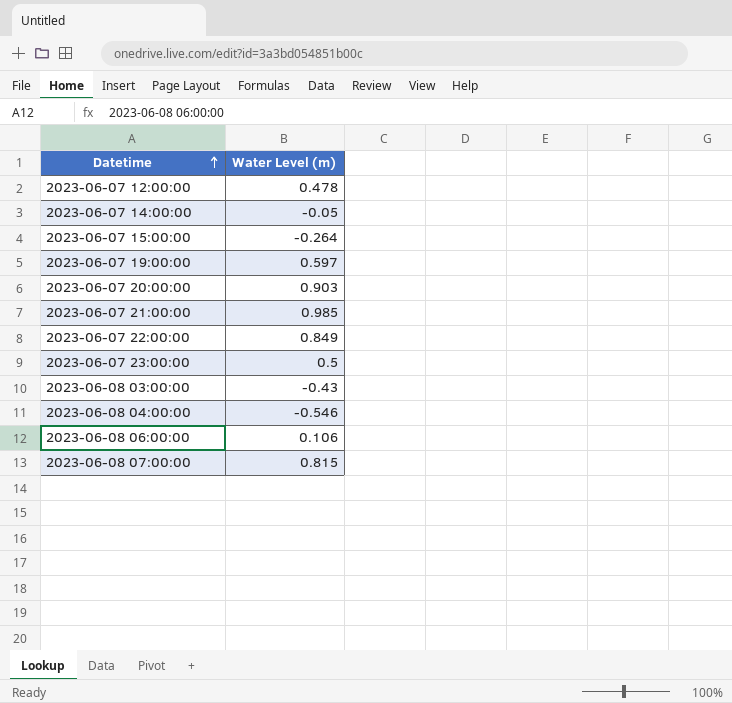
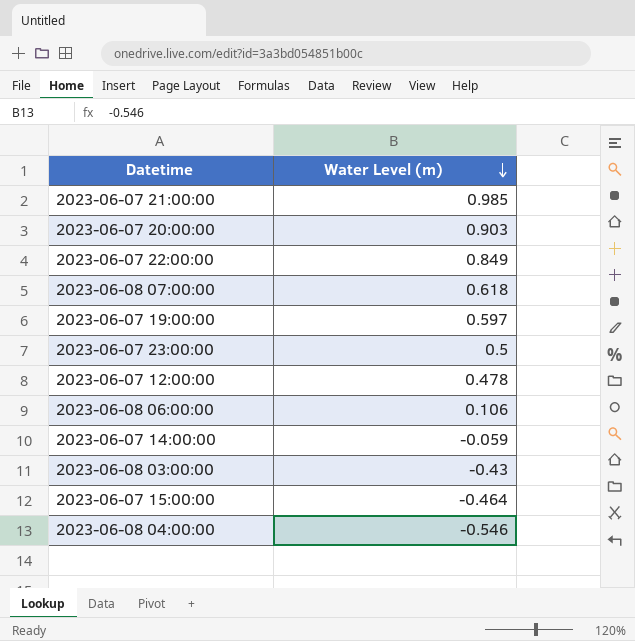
row order: Datetime ascending -> Water Level (m) descending
2023-06-08 07:00:00 | Water Level (m): 0.815 -> 0.618
2023-06-07 14:00:00 | Water Level (m): -0.05 -> -0.059
2023-06-07 15:00:00 | Water Level (m): -0.264 -> -0.464

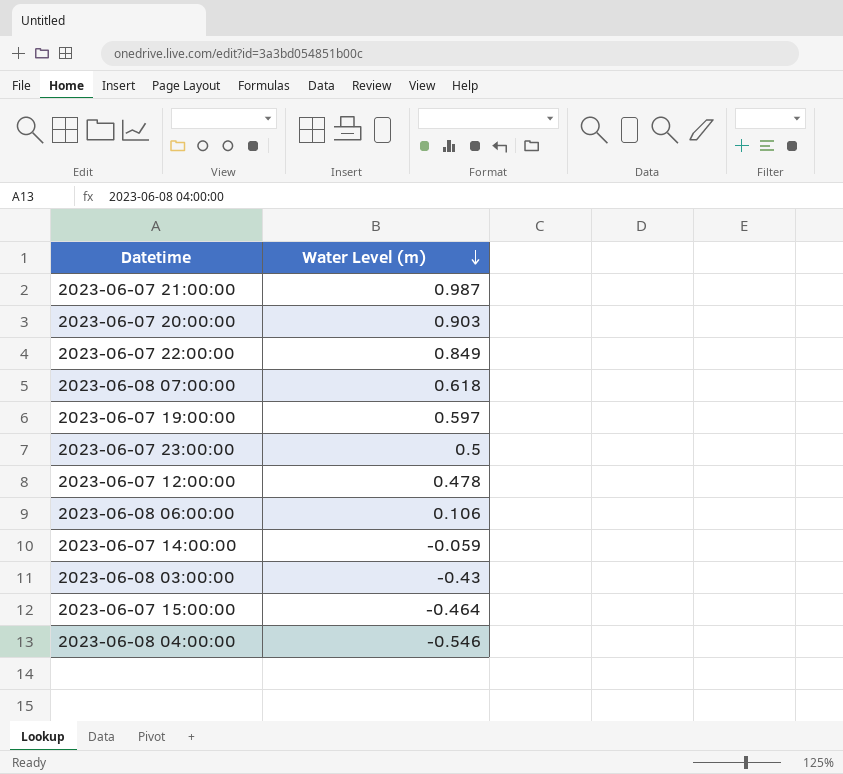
2023-06-07 21:00:00 | Water Level (m): 0.985 -> 0.987

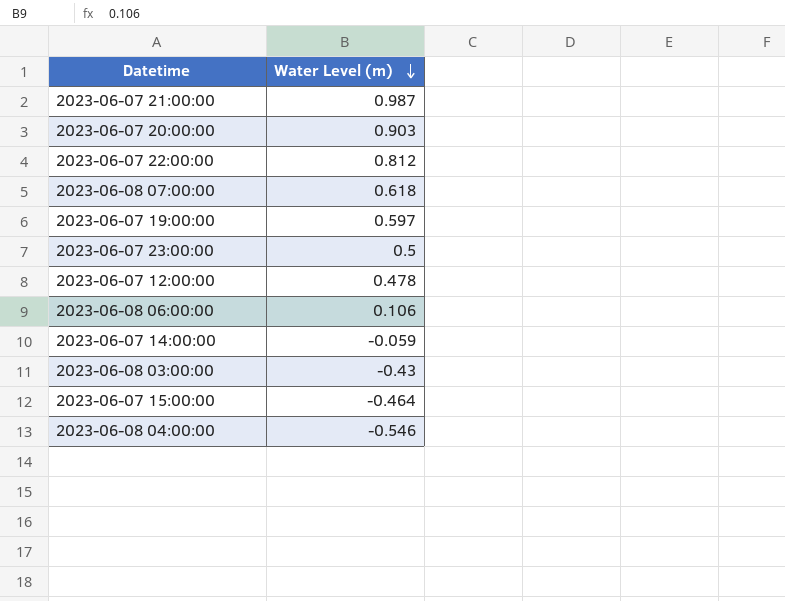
2023-06-07 22:00:00 | Water Level (m): 0.849 -> 0.812

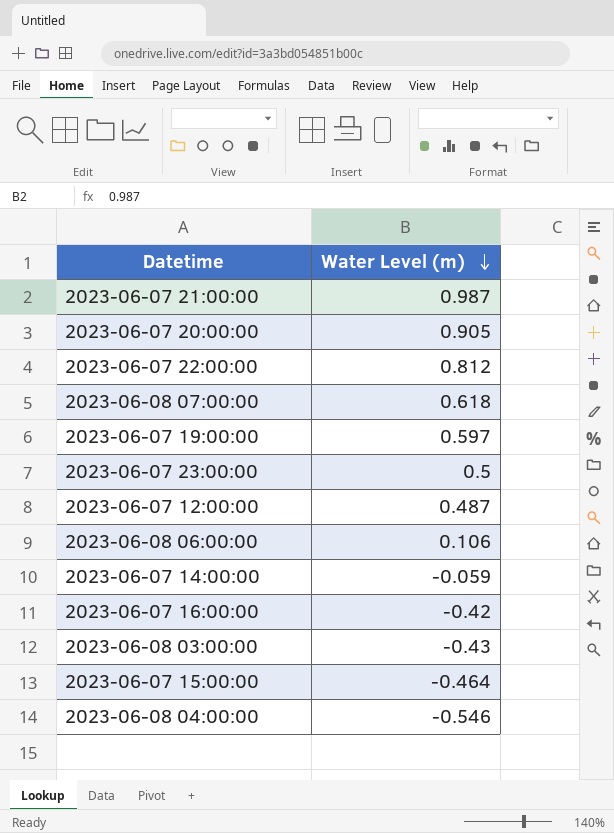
2023-06-07 20:00:00 | Water Level (m): 0.903 -> 0.905
2023-06-07 12:00:00 | Water Level (m): 0.478 -> 0.487
row 2023-06-07 16:00:00: none -> -0.42

